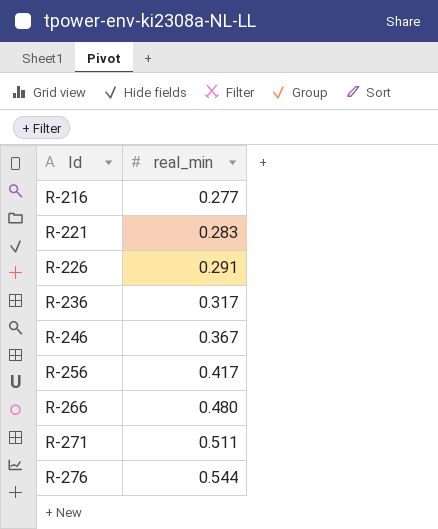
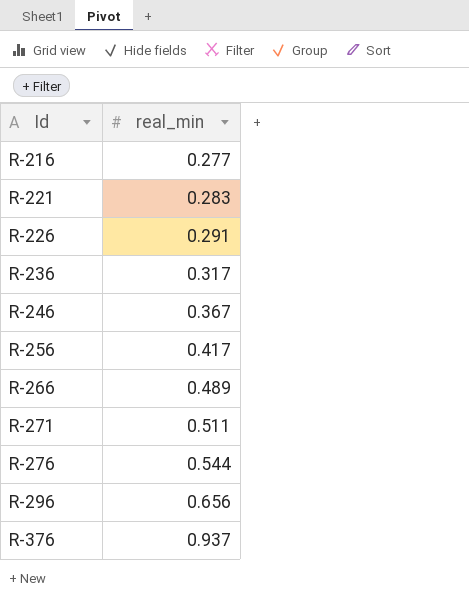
R-266 | real_min: 0.480 -> 0.489
row R-296: none -> 0.656
row R-376: none -> 0.937

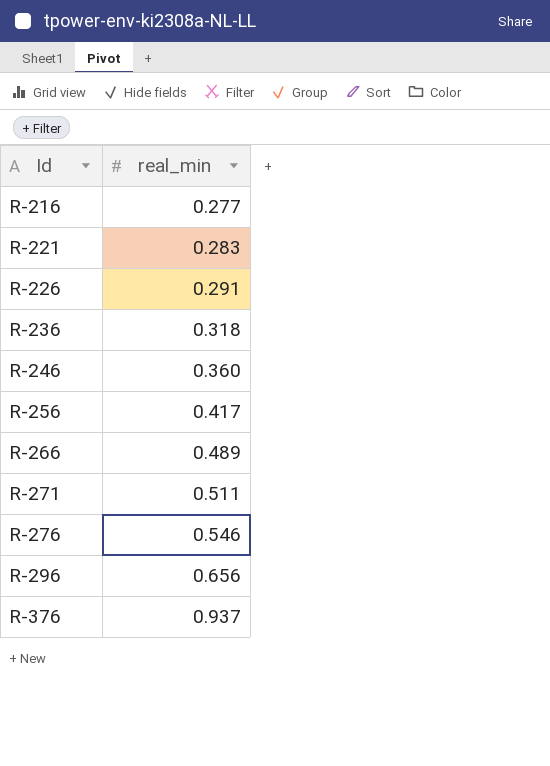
R-236 | real_min: 0.317 -> 0.318
R-246 | real_min: 0.367 -> 0.360
R-276 | real_min: 0.544 -> 0.546

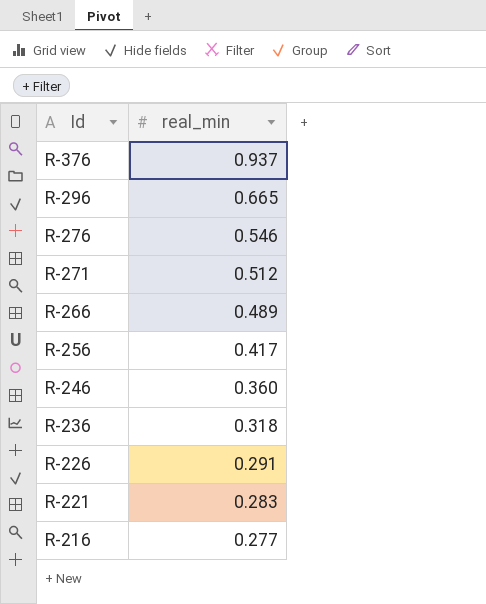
row order: Id ascending -> Id descending
R-296 | real_min: 0.656 -> 0.665
R-271 | real_min: 0.511 -> 0.512

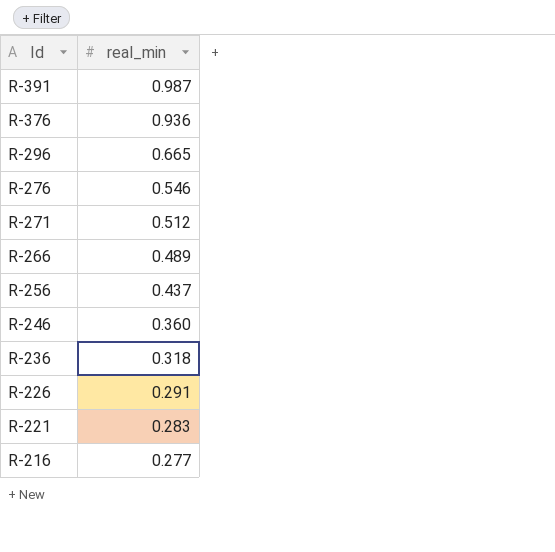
row R-391: none -> 0.987
R-376 | real_min: 0.937 -> 0.936
R-256 | real_min: 0.417 -> 0.437

